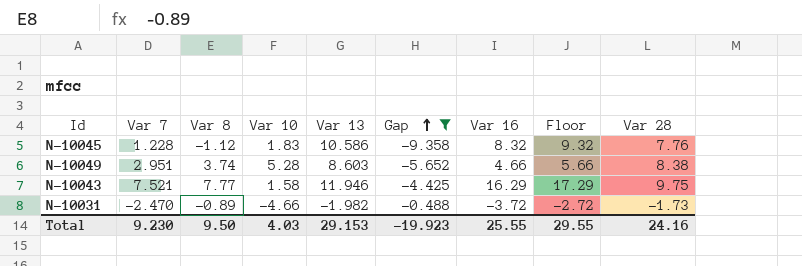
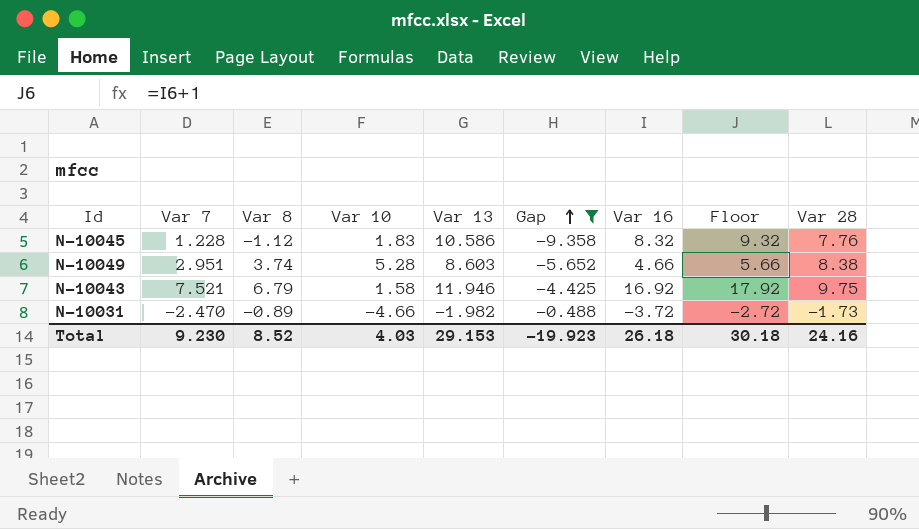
N-10043 | Var 8: 7.77 -> 6.79
N-10043 | Var 16: 16.29 -> 16.92
N-10043 | Floor: 17.29 -> 17.92
Total | Var 8: 9.50 -> 8.52
Total | Var 16: 25.55 -> 26.18
Total | Floor: 29.55 -> 30.18

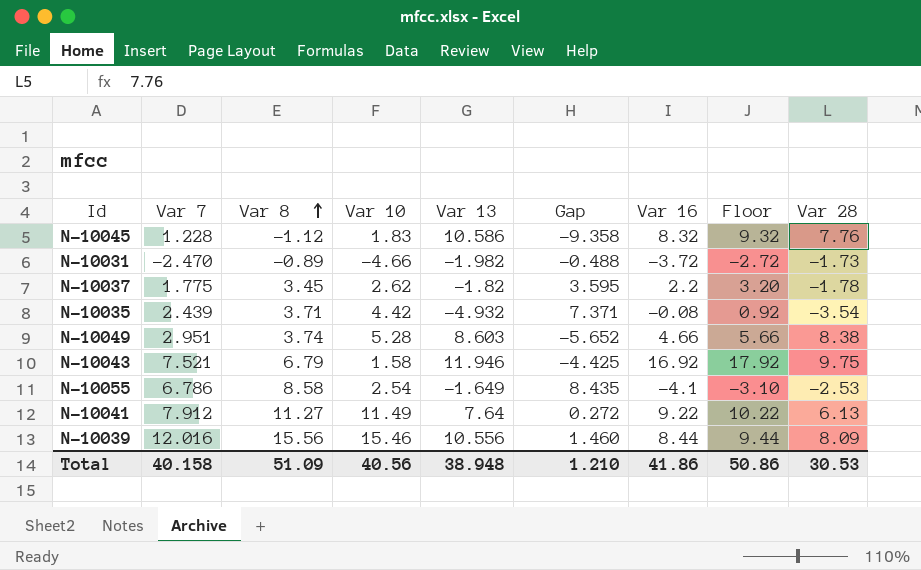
filter: Gap <= -0.488 -> none
row order: Gap ascending -> Var 8 ascending
Total | Var 7: 9.230 -> 40.158
Total | Var 8: 8.52 -> 51.09
Total | Var 10: 4.03 -> 40.56
Total | Var 13: 29.153 -> 38.948
Total | Gap: -19.923 -> 1.210
Total | Var 16: 26.18 -> 41.86
Total | Floor: 30.18 -> 50.86
Total | Var 28: 24.16 -> 30.53

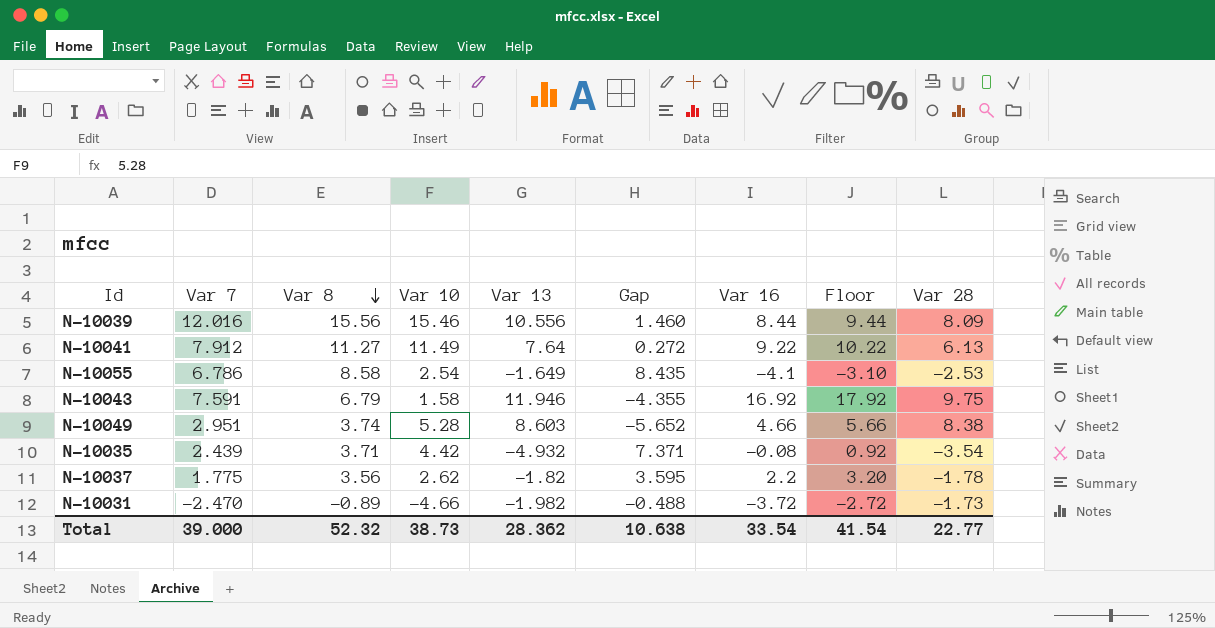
row order: Var 8 ascending -> Var 8 descending
row N-10045: 1.228 | -1.12 | 1.83 | 10.586 | -9.358 | 8.32 | 9.32 | 7.76 -> none
N-10043 | Var 7: 7.521 -> 7.591
N-10043 | Gap: -4.425 -> -4.355
N-10037 | Var 8: 3.45 -> 3.56
Total | Var 7: 40.158 -> 39.000
Total | Var 8: 51.09 -> 52.32
Total | Var 10: 40.56 -> 38.73
Total | Var 13: 38.948 -> 28.362
Total | Gap: 1.210 -> 10.638
Total | Var 16: 41.86 -> 33.54
Total | Floor: 50.86 -> 41.54
Total | Var 28: 30.53 -> 22.77

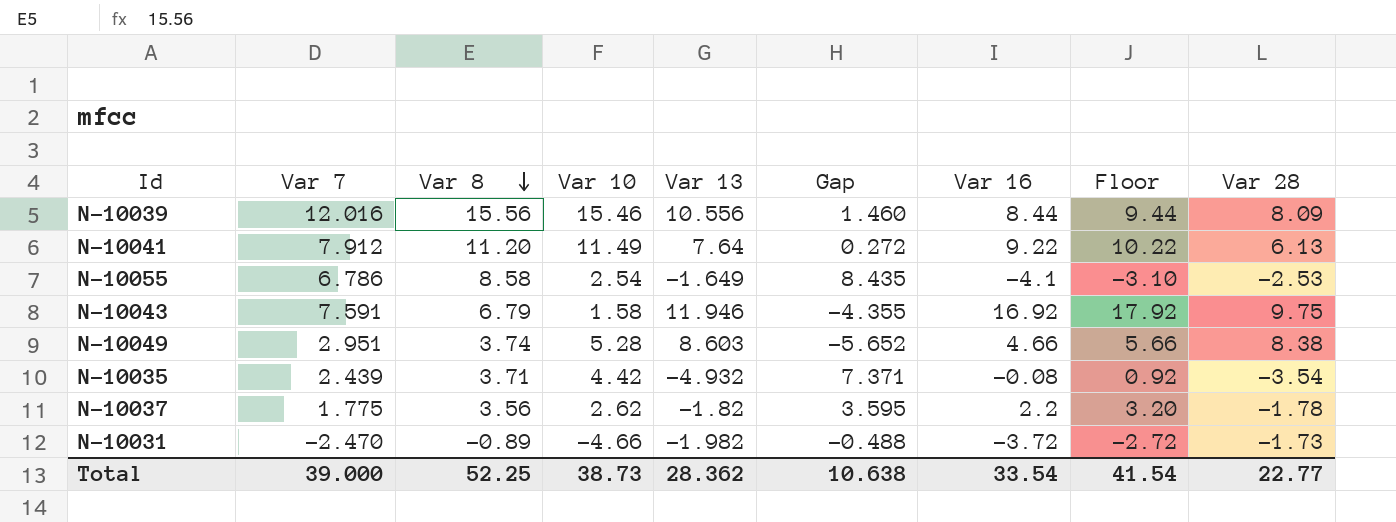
N-10041 | Var 8: 11.27 -> 11.20
Total | Var 8: 52.32 -> 52.25

